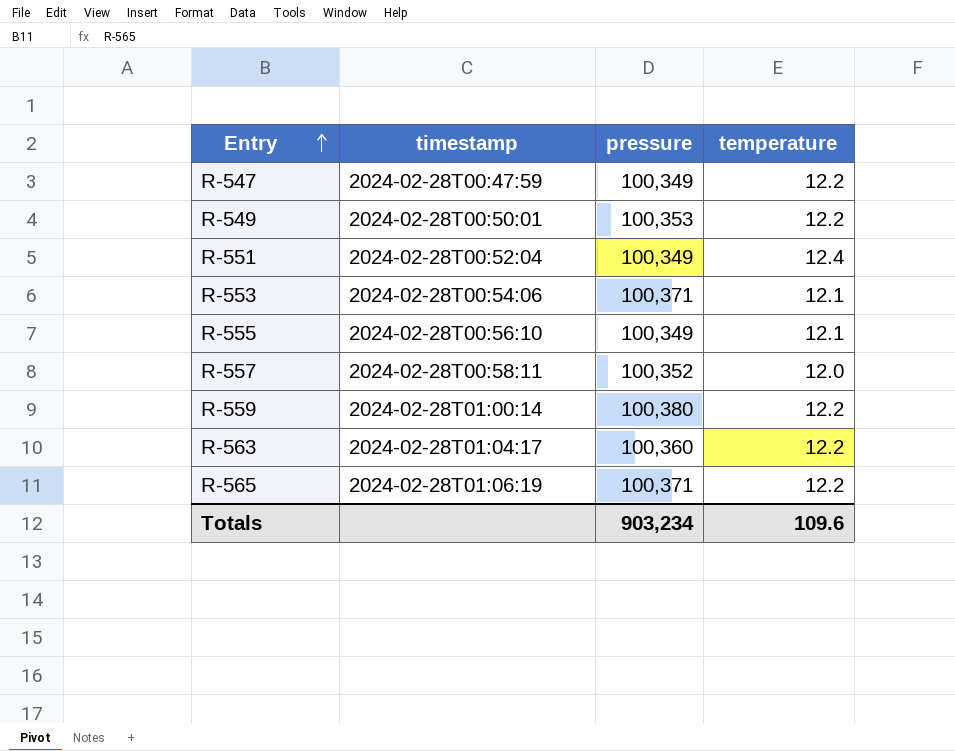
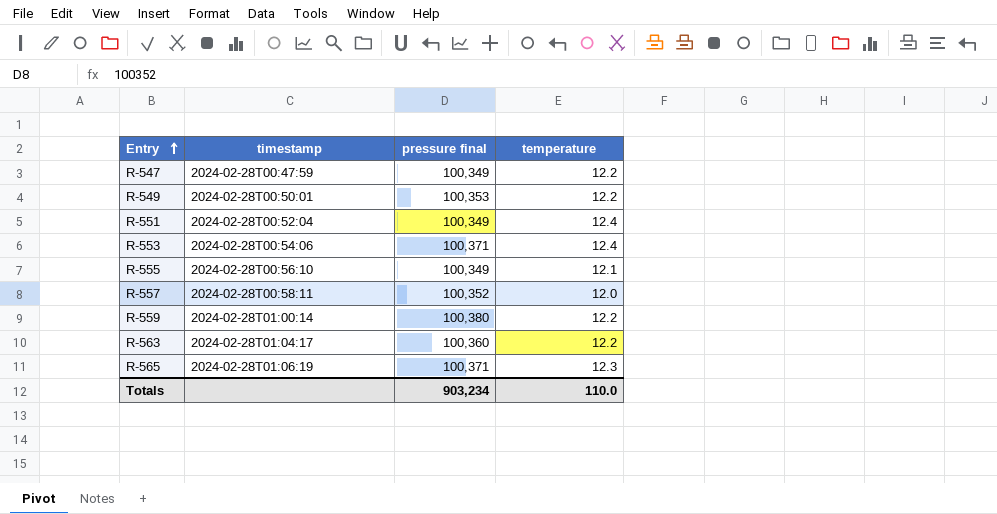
column name: pressure -> pressure final
R-553 | temperature: 12.1 -> 12.4
R-565 | temperature: 12.2 -> 12.3
Totals | temperature: 109.6 -> 110.0

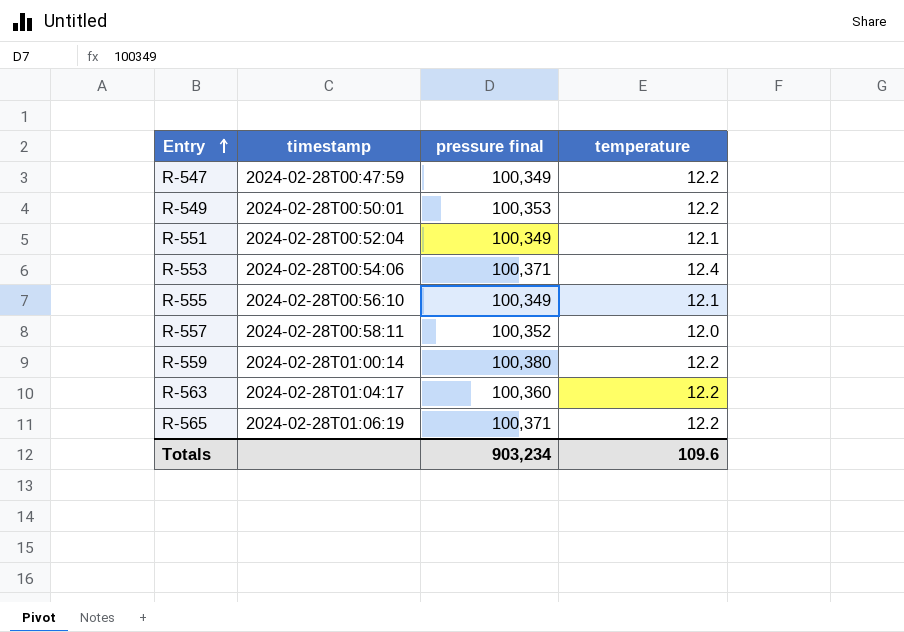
R-551 | temperature: 12.4 -> 12.1
R-565 | temperature: 12.3 -> 12.2
Totals | temperature: 110.0 -> 109.6

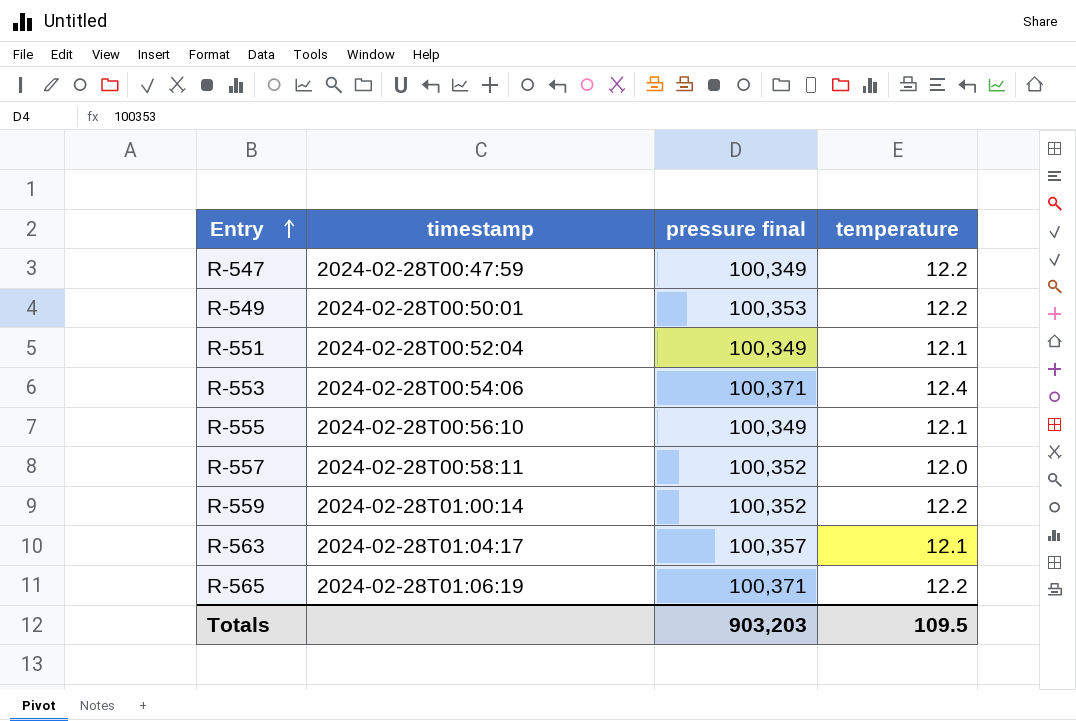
R-559 | pressure final: 100,380 -> 100,352
R-563 | pressure final: 100,360 -> 100,357
R-563 | temperature: 12.2 -> 12.1
Totals | pressure final: 903,234 -> 903,203
Totals | temperature: 109.6 -> 109.5

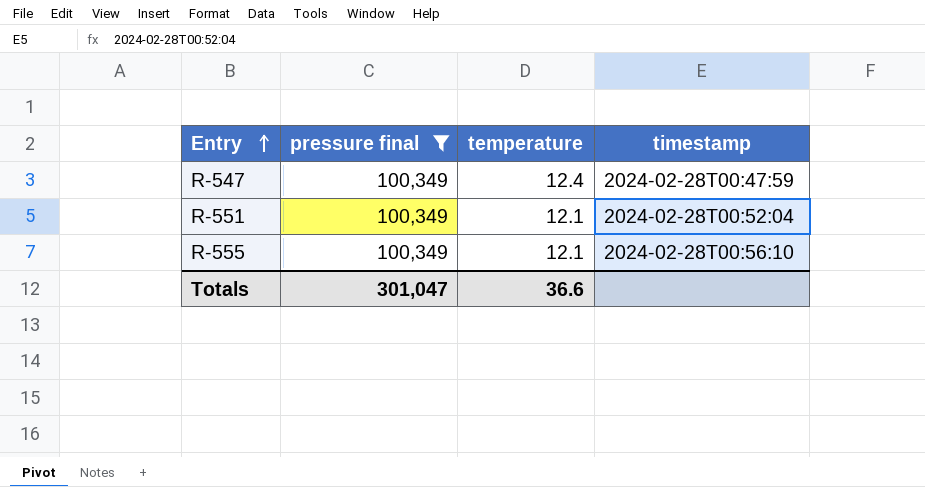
filter: none -> pressure final = 100,349
column timestamp | position: 2 -> 4
R-547 | temperature: 12.2 -> 12.4
Totals | pressure final: 903,203 -> 301,047
Totals | temperature: 109.5 -> 36.6

